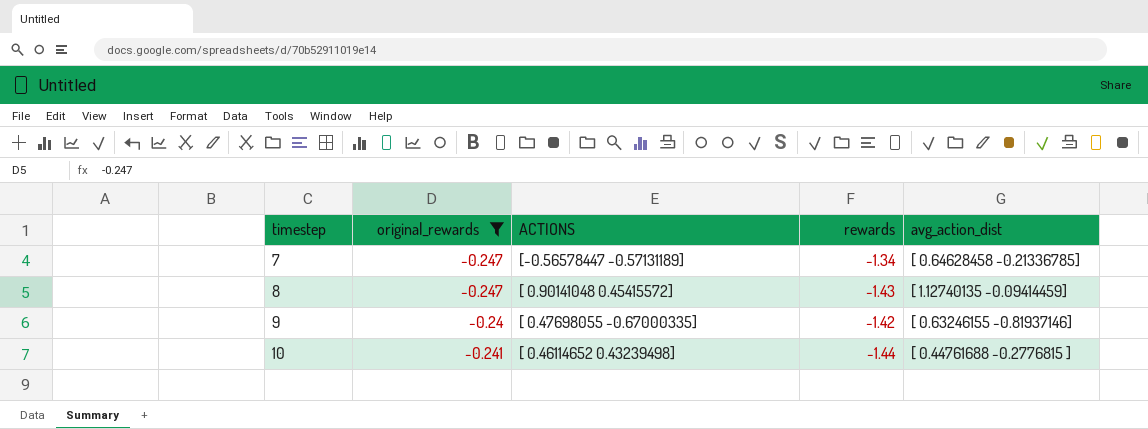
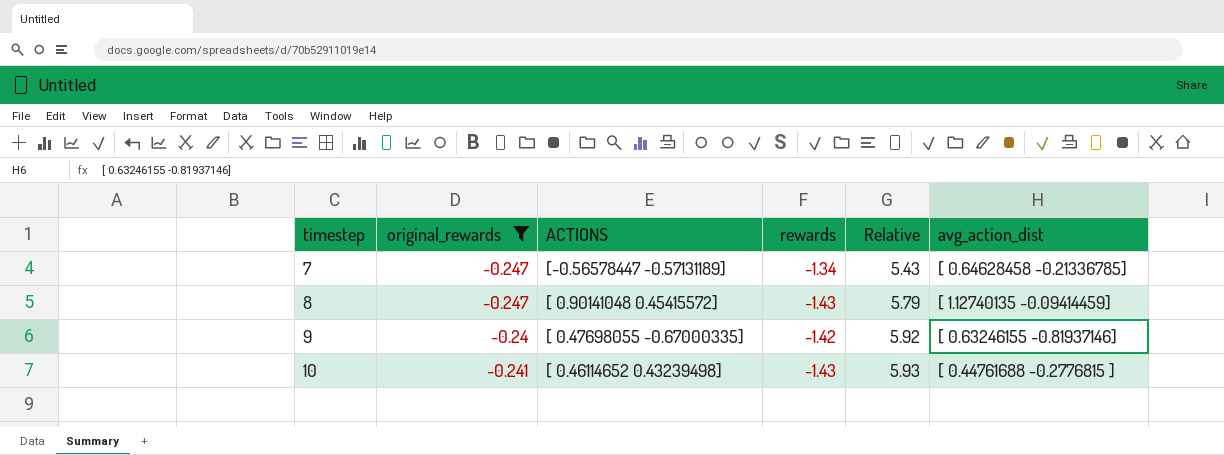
column Relative | formula: none -> [rewards] / [original_rewards]
10 | rewards: -1.44 -> -1.43

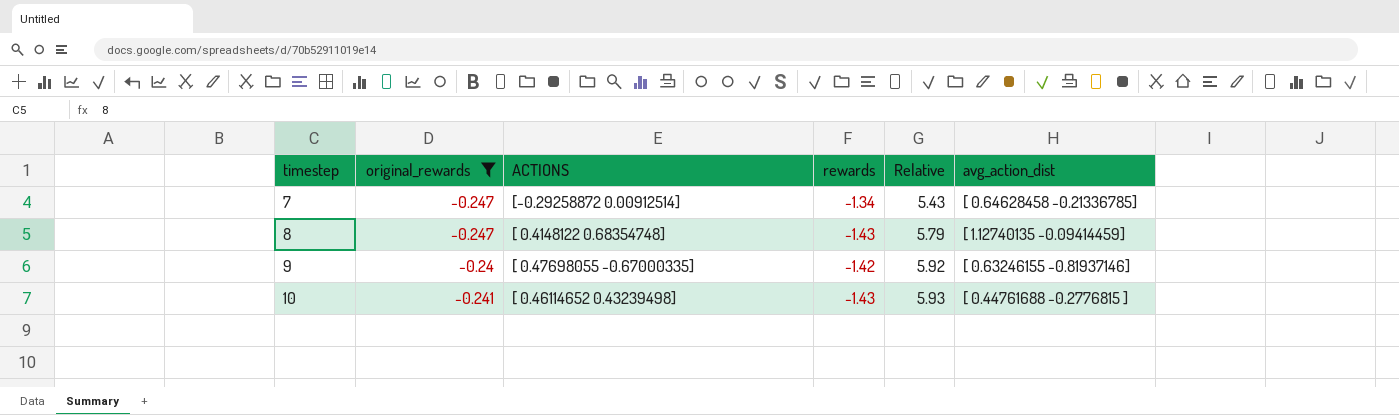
7 | ACTIONS: [-0.56578447 -0.57131189] -> [-0.29258872 0.00912514]
8 | ACTIONS: [ 0.90141048 0.45415572] -> [ 0.4148122 0.68354748]

